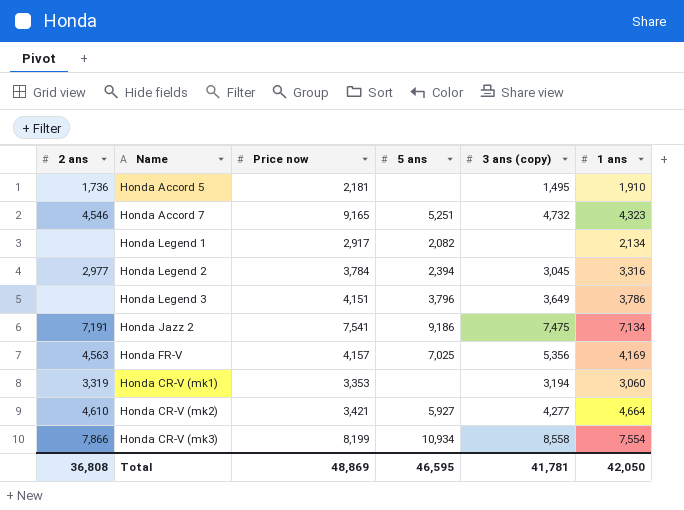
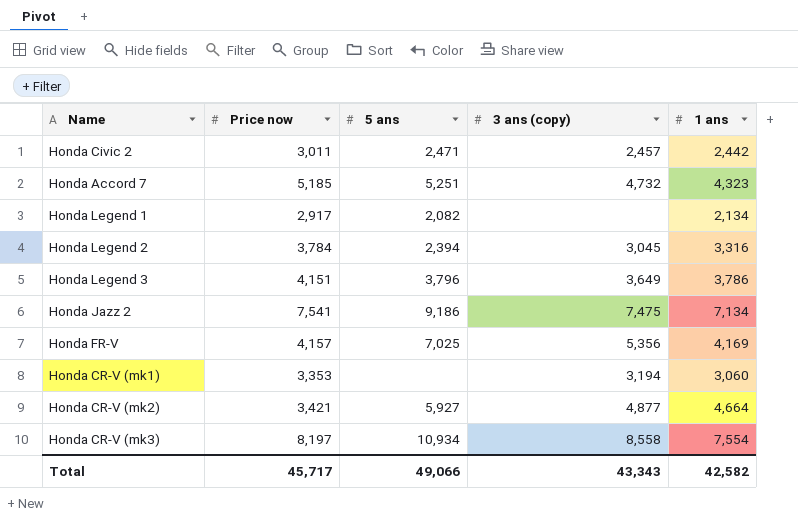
column 2 ans | position: 1 -> none
row Honda Accord 5: 1,736 | 2,181 | none | 1,495 | 1,910 -> none
row Honda Civic 2: none -> 3,011 | 2,471 | 2,457 | 2,442
Honda Accord 7 | Price now: 9,165 -> 5,185
Honda CR-V (mk2) | 3 ans (copy): 4,277 -> 4,877
Honda CR-V (mk3) | Price now: 8,199 -> 8,197
Total | Price now: 48,869 -> 45,717
Total | 5 ans: 46,595 -> 49,066
Total | 3 ans (copy): 41,781 -> 43,343
Total | 1 ans: 42,050 -> 42,582

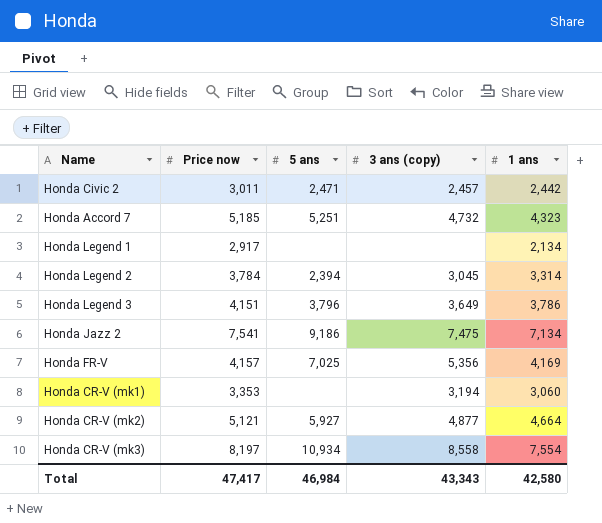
Honda Legend 1 | 5 ans: 2,082 -> none
Honda Legend 2 | 1 ans: 3,316 -> 3,314
Honda CR-V (mk2) | Price now: 3,421 -> 5,121
Total | Price now: 45,717 -> 47,417
Total | 5 ans: 49,066 -> 46,984
Total | 1 ans: 42,582 -> 42,580

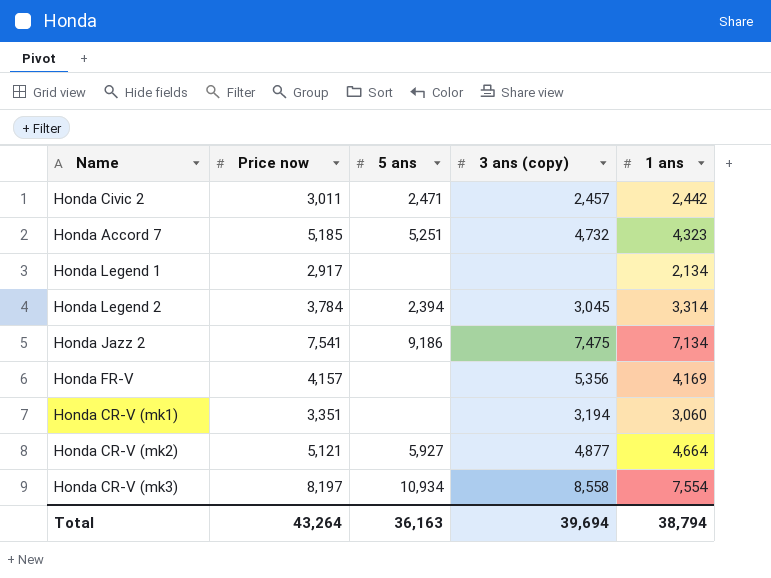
row Honda Legend 3: 4,151 | 3,796 | 3,649 | 3,786 -> none
Honda FR-V | 5 ans: 7,025 -> none
Honda CR-V (mk1) | Price now: 3,353 -> 3,351
Total | Price now: 47,417 -> 43,264
Total | 5 ans: 46,984 -> 36,163
Total | 3 ans (copy): 43,343 -> 39,694
Total | 1 ans: 42,580 -> 38,794

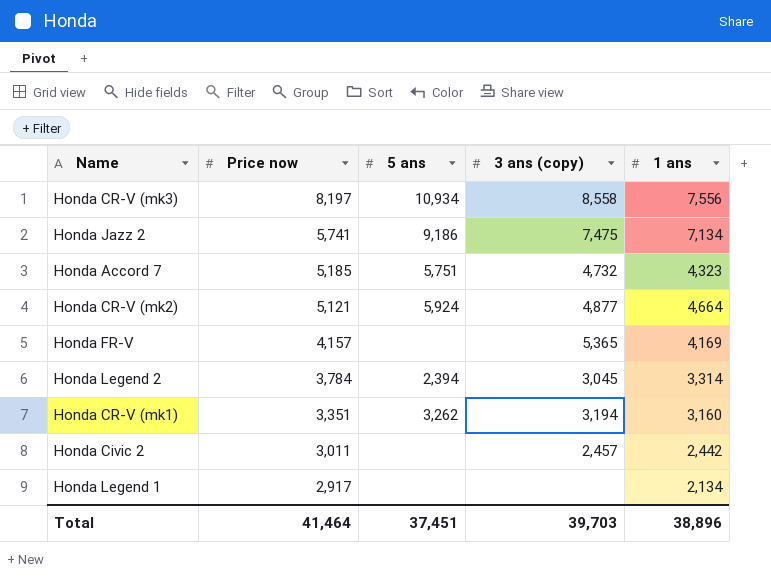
row order: none -> Price now descending
Honda CR-V (mk3) | 1 ans: 7,554 -> 7,556
Honda Jazz 2 | Price now: 7,541 -> 5,741
Honda Accord 7 | 5 ans: 5,251 -> 5,751
Honda CR-V (mk2) | 5 ans: 5,927 -> 5,924
Honda FR-V | 3 ans (copy): 5,356 -> 5,365
Honda CR-V (mk1) | 5 ans: none -> 3,262
Honda CR-V (mk1) | 1 ans: 3,060 -> 3,160
Honda Civic 2 | 5 ans: 2,471 -> none
Total | Price now: 43,264 -> 41,464
Total | 5 ans: 36,163 -> 37,451
Total | 3 ans (copy): 39,694 -> 39,703
Total | 1 ans: 38,794 -> 38,896

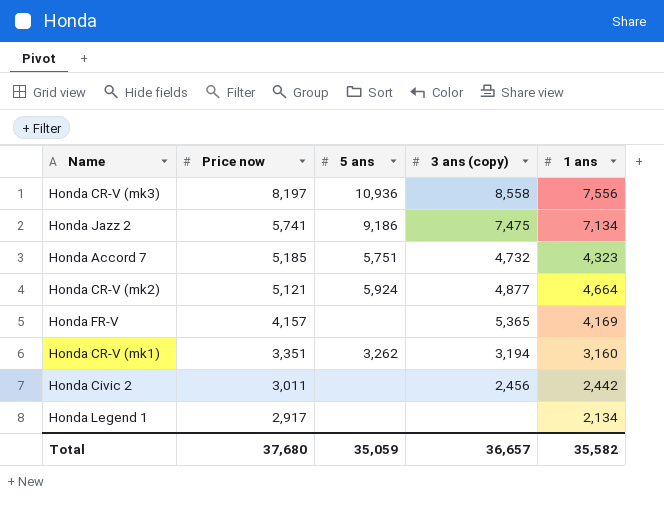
row Honda Legend 2: 3,784 | 2,394 | 3,045 | 3,314 -> none
Honda CR-V (mk3) | 5 ans: 10,934 -> 10,936
Honda Civic 2 | 3 ans (copy): 2,457 -> 2,456
Total | Price now: 41,464 -> 37,680
Total | 5 ans: 37,451 -> 35,059
Total | 3 ans (copy): 39,703 -> 36,657
Total | 1 ans: 38,896 -> 35,582

